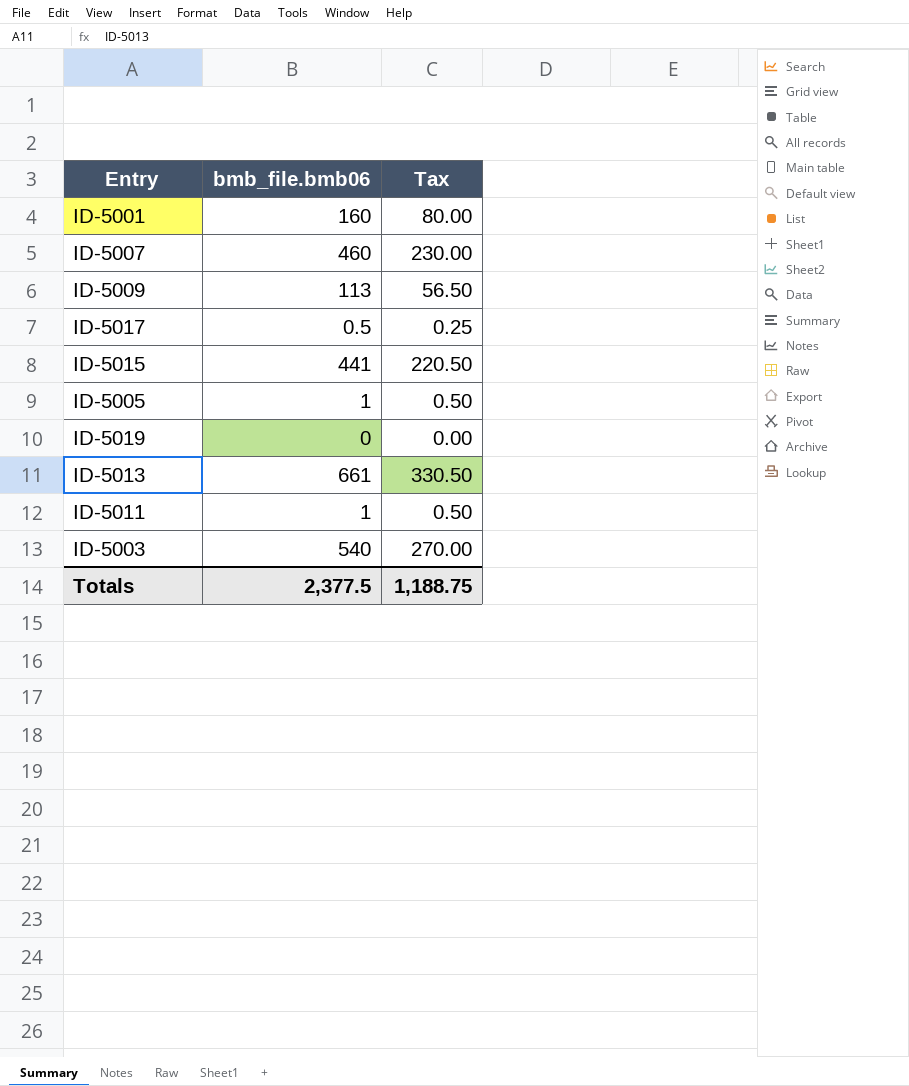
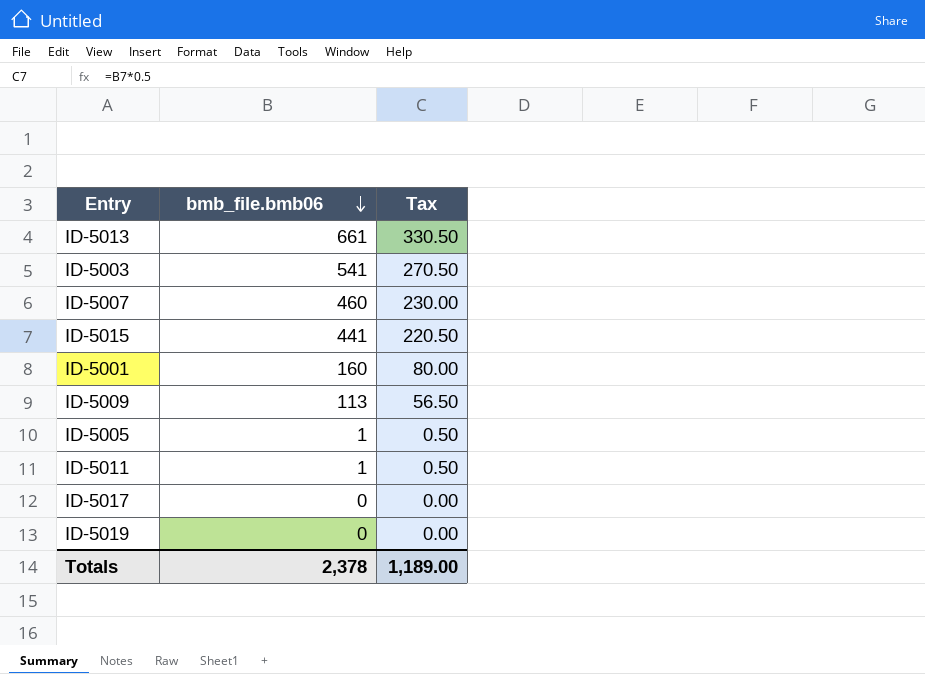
row order: none -> bmb_file.bmb06 descending
ID-5003 | bmb_file.bmb06: 540 -> 541
ID-5003 | Tax: 270.00 -> 270.50
ID-5017 | bmb_file.bmb06: 0.5 -> 0
ID-5017 | Tax: 0.25 -> 0.00
Totals | bmb_file.bmb06: 2,377.5 -> 2,378
Totals | Tax: 1,188.75 -> 1,189.00

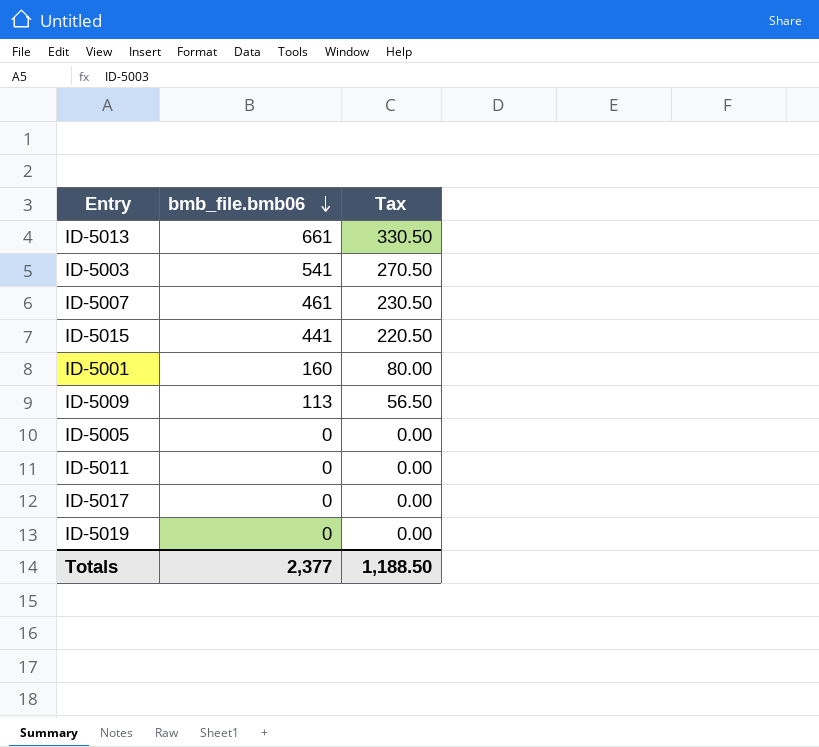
ID-5007 | bmb_file.bmb06: 460 -> 461
ID-5007 | Tax: 230.00 -> 230.50
ID-5005 | bmb_file.bmb06: 1 -> 0
ID-5005 | Tax: 0.50 -> 0.00
ID-5011 | bmb_file.bmb06: 1 -> 0
ID-5011 | Tax: 0.50 -> 0.00
Totals | bmb_file.bmb06: 2,378 -> 2,377
Totals | Tax: 1,189.00 -> 1,188.50

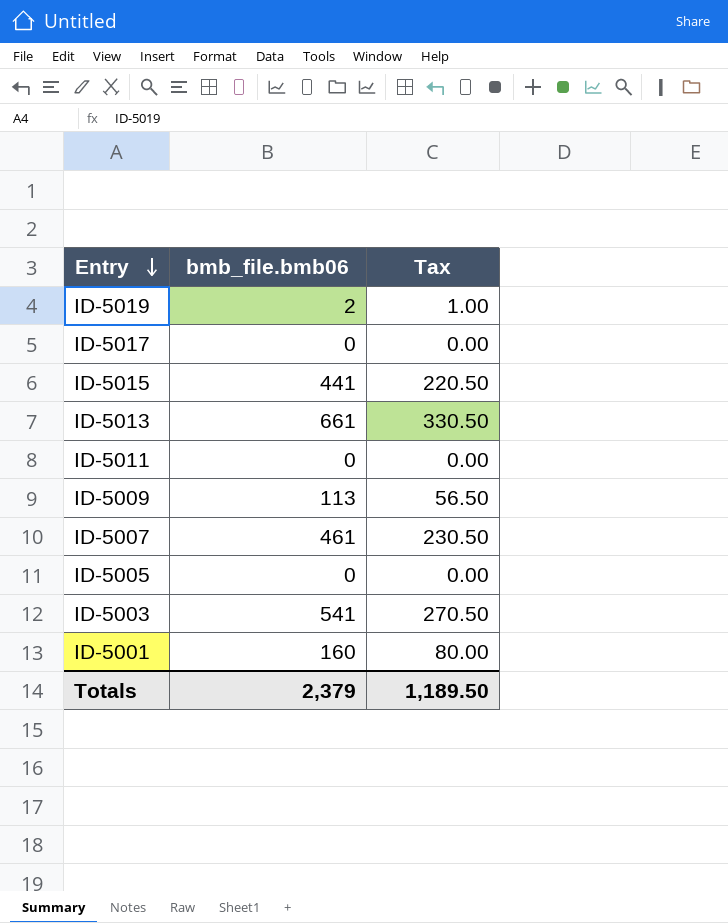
row order: bmb_file.bmb06 descending -> Entry descending
ID-5019 | bmb_file.bmb06: 0 -> 2
ID-5019 | Tax: 0.00 -> 1.00
Totals | bmb_file.bmb06: 2,377 -> 2,379
Totals | Tax: 1,188.50 -> 1,189.50

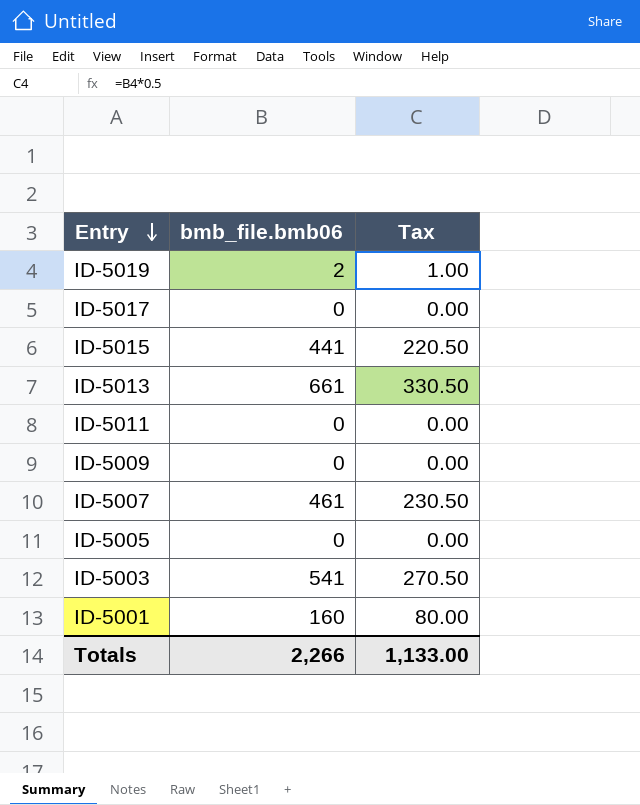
ID-5009 | bmb_file.bmb06: 113 -> 0
ID-5009 | Tax: 56.50 -> 0.00
Totals | bmb_file.bmb06: 2,379 -> 2,266
Totals | Tax: 1,189.50 -> 1,133.00

